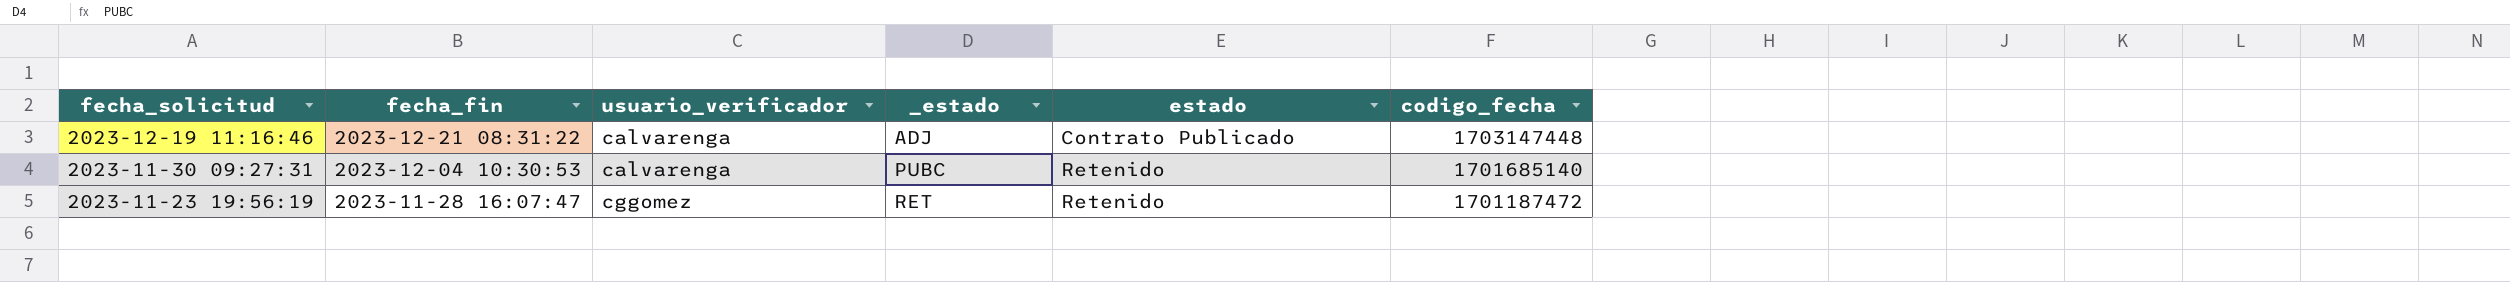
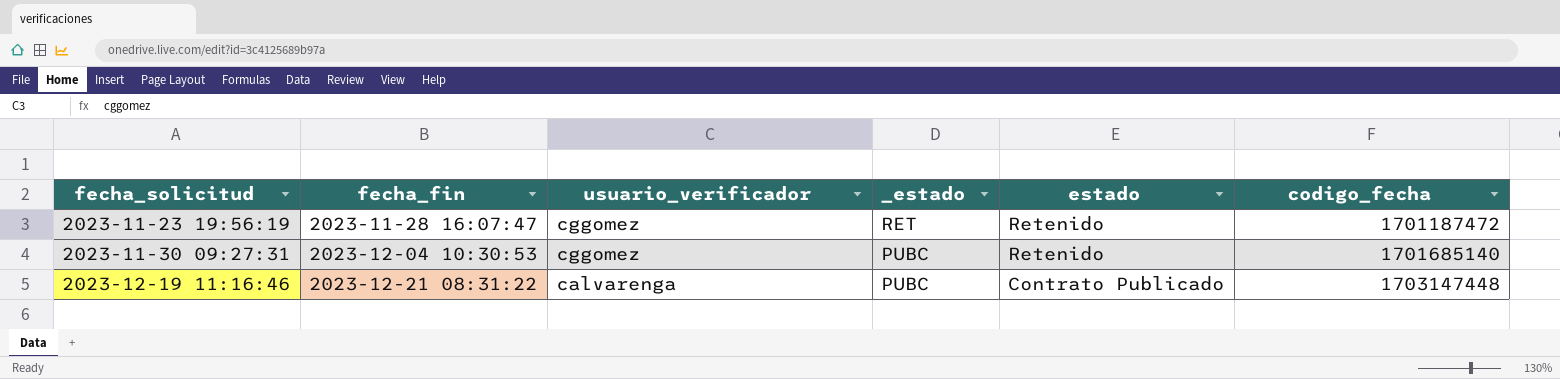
row order: fecha_solicitud descending -> fecha_solicitud ascending
2023-11-30 09:27:31 | usuario_verificador: calvarenga -> cggomez
2023-12-19 11:16:46 | _estado: ADJ -> PUBC

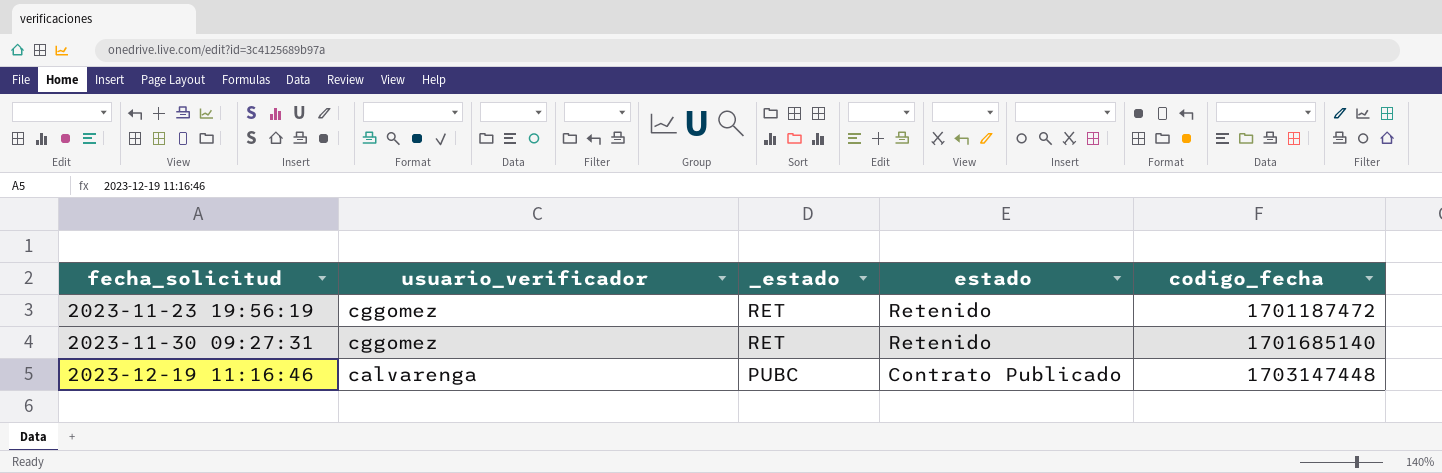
column fecha_fin | position: 2 -> none
2023-11-30 09:27:31 | _estado: PUBC -> RET

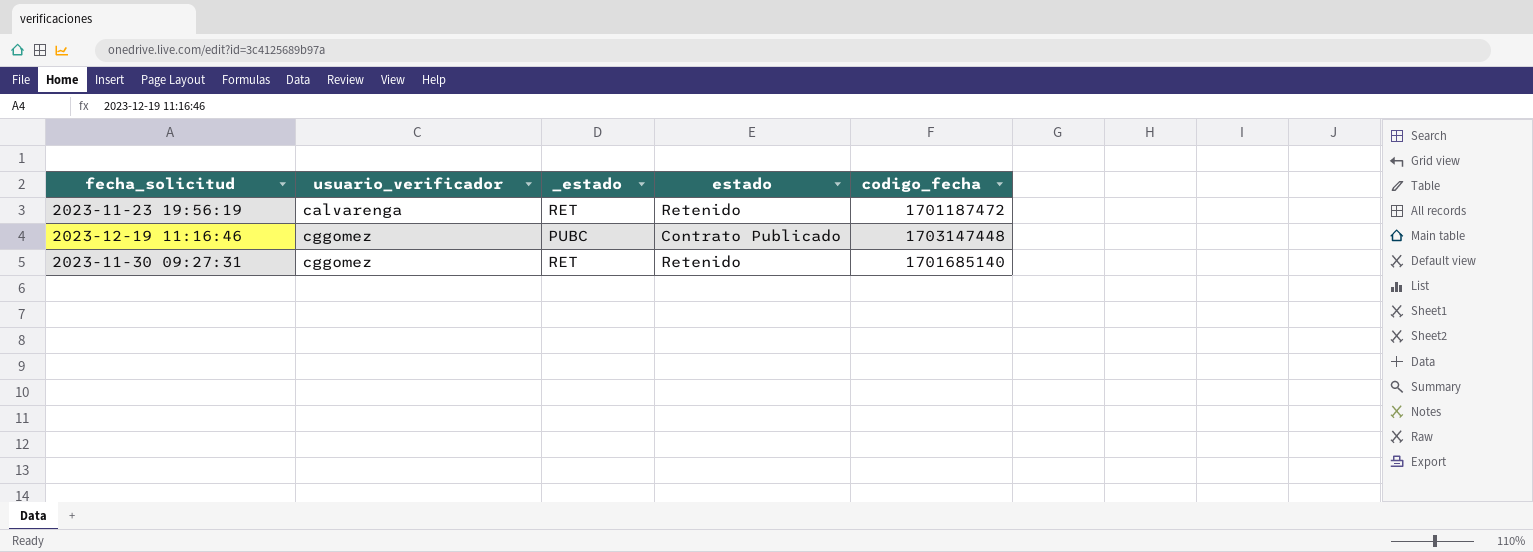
row order: fecha_solicitud ascending -> usuario_verificador ascending
2023-11-23 19:56:19 | usuario_verificador: cggomez -> calvarenga
2023-12-19 11:16:46 | usuario_verificador: calvarenga -> cggomez

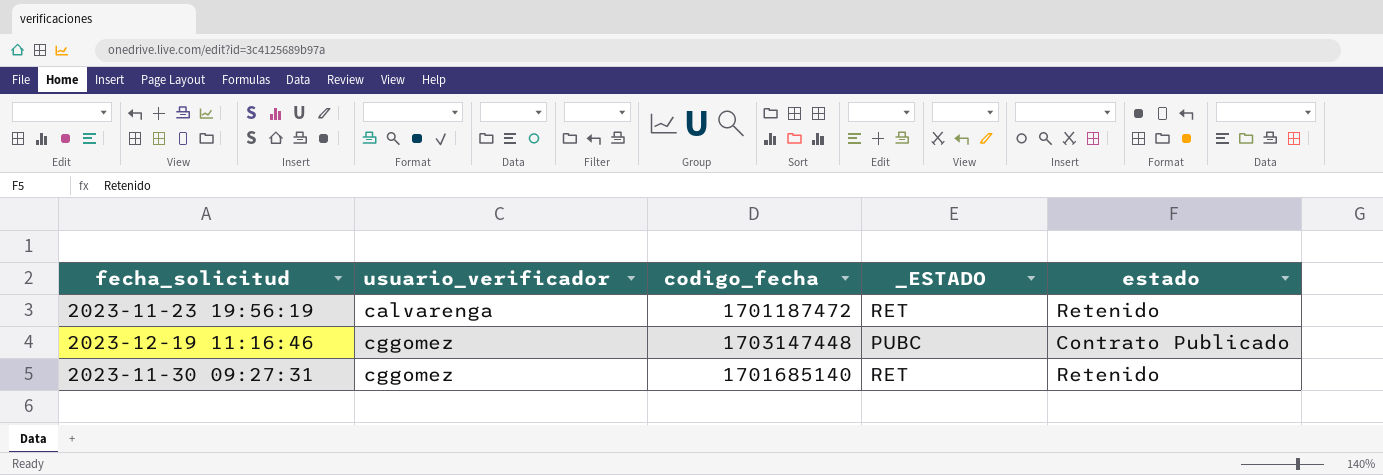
column codigo_fecha | position: 5 -> 3
column name: _estado -> _ESTADO

